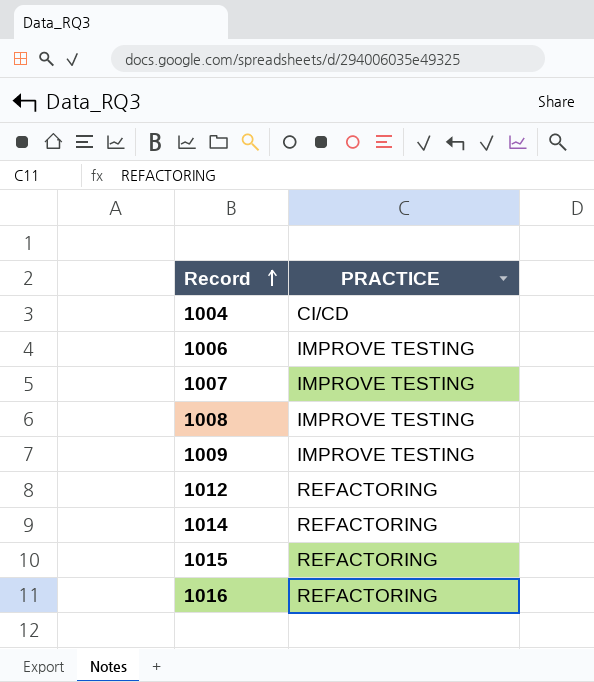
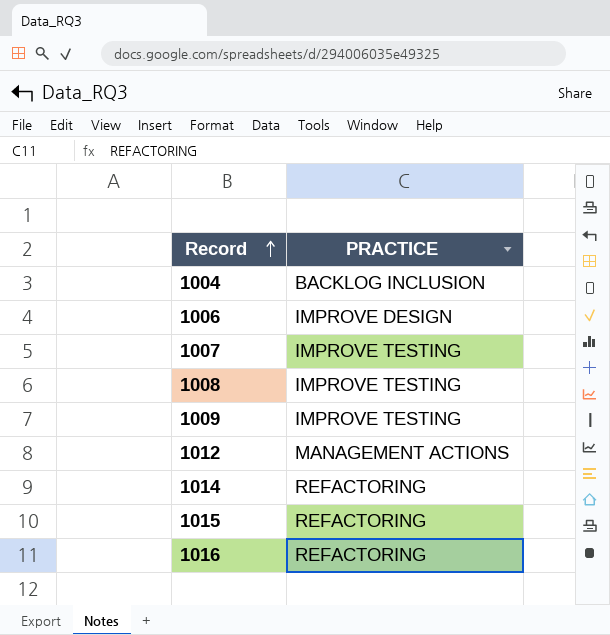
1004 | PRACTICE: CI/CD -> BACKLOG INCLUSION
1006 | PRACTICE: IMPROVE TESTING -> IMPROVE DESIGN
1012 | PRACTICE: REFACTORING -> MANAGEMENT ACTIONS

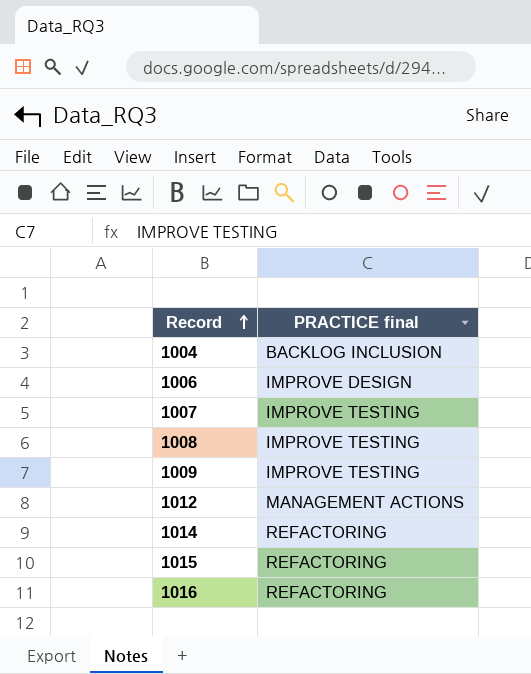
column name: PRACTICE -> PRACTICE final

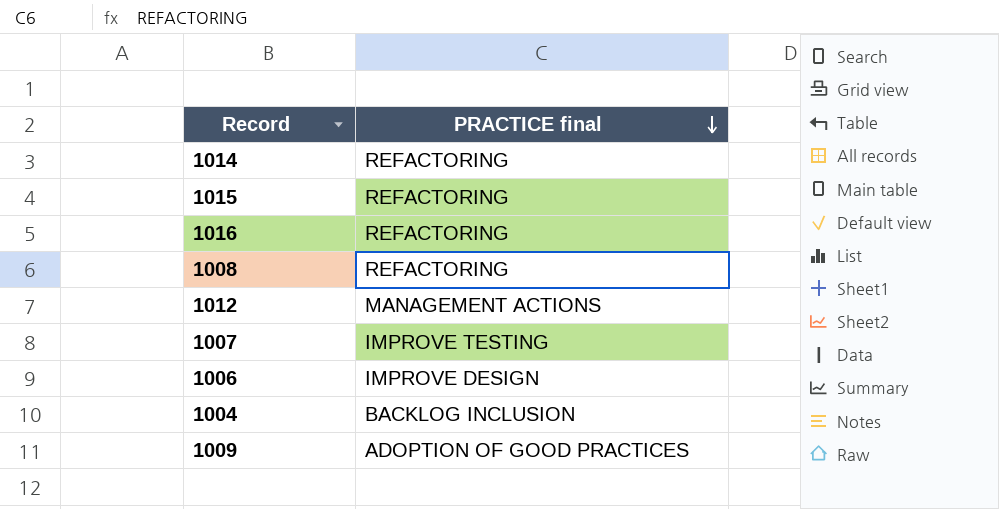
row order: Record ascending -> PRACTICE final descending
1008 | PRACTICE final: IMPROVE TESTING -> REFACTORING
1009 | PRACTICE final: IMPROVE TESTING -> ADOPTION OF GOOD PRACTICES

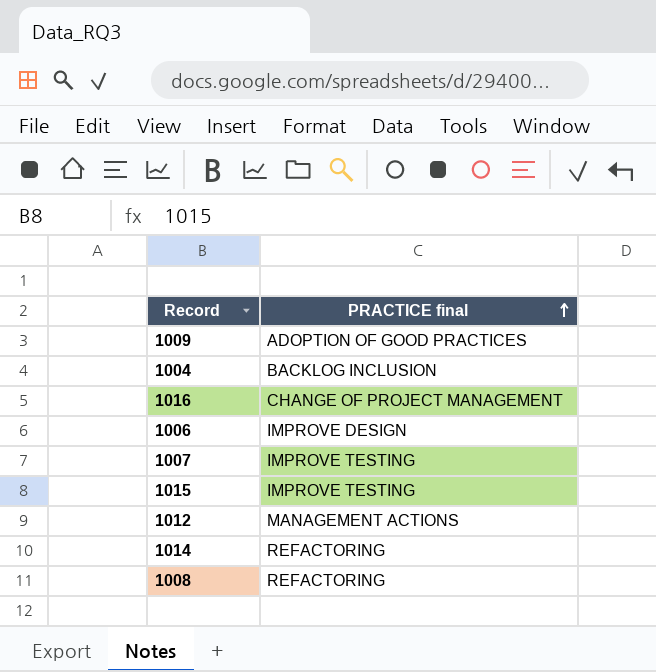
row order: PRACTICE final descending -> PRACTICE final ascending
1016 | PRACTICE final: REFACTORING -> CHANGE OF PROJECT MANAGEMENT
1015 | PRACTICE final: REFACTORING -> IMPROVE TESTING

